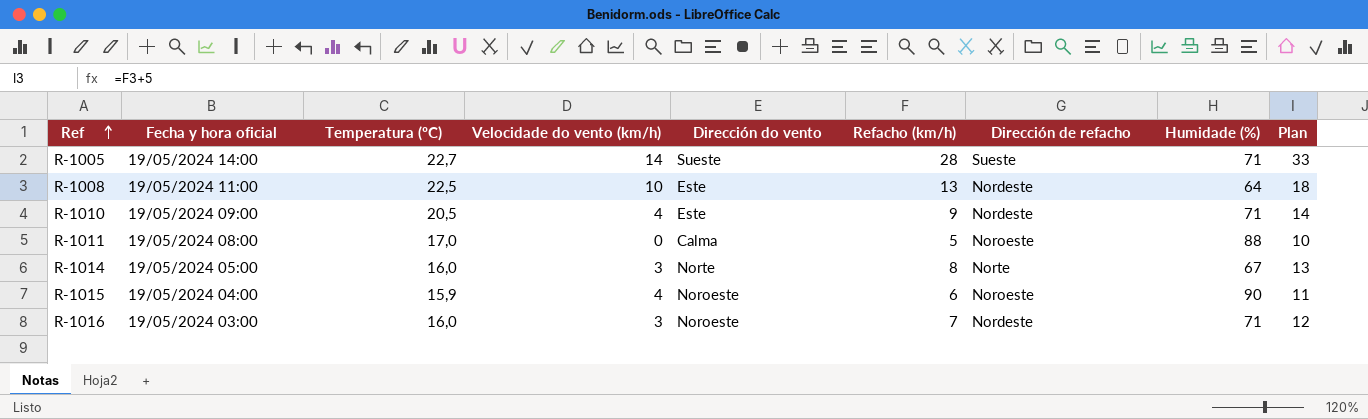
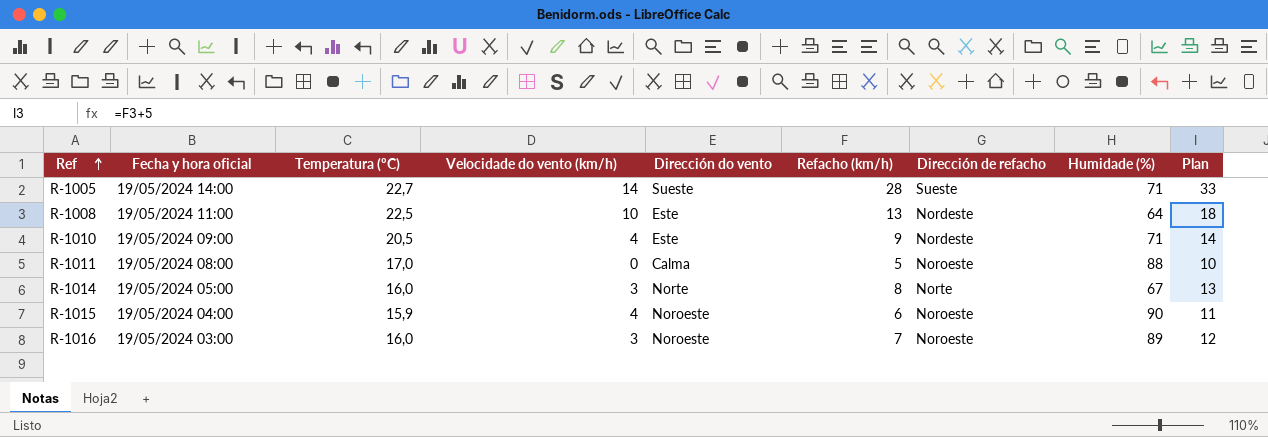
R-1016 | Dirección de refacho: Nordeste -> Noroeste
R-1016 | Humidade (%): 71 -> 89

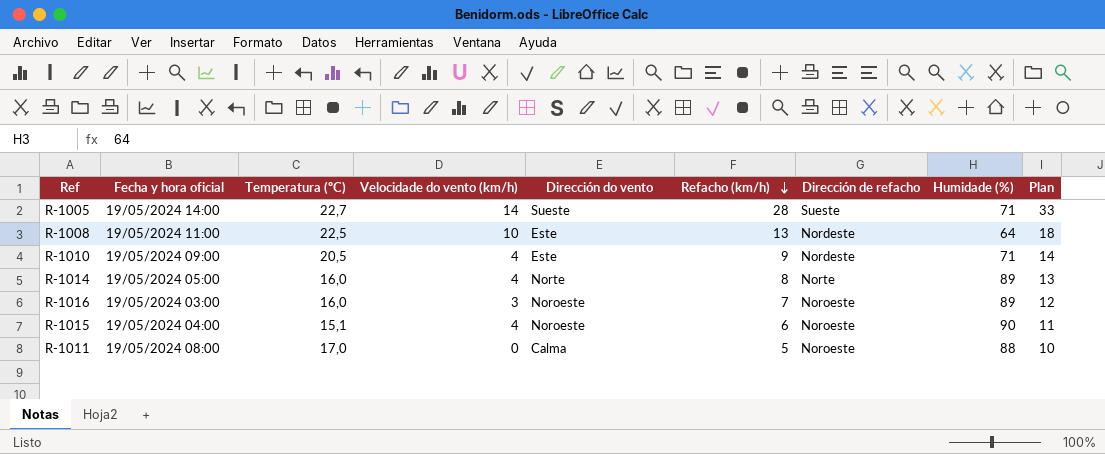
row order: Ref ascending -> Refacho (km/h) descending
R-1014 | Velocidade do vento (km/h): 3 -> 4
R-1014 | Humidade (%): 67 -> 89
R-1015 | Temperatura (ºC): 15,9 -> 15,1

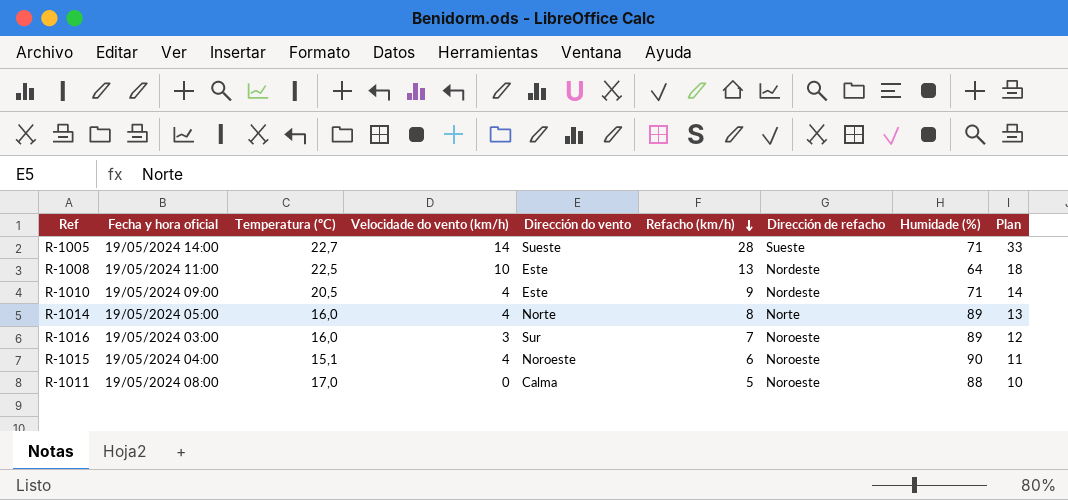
R-1016 | Dirección do vento: Noroeste -> Sur

